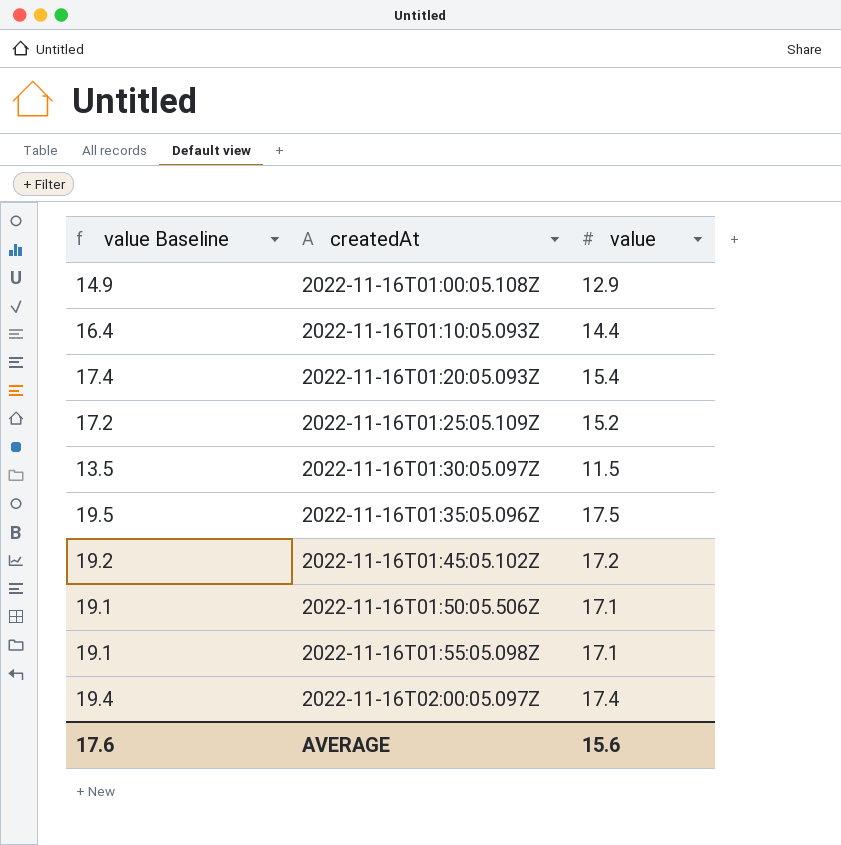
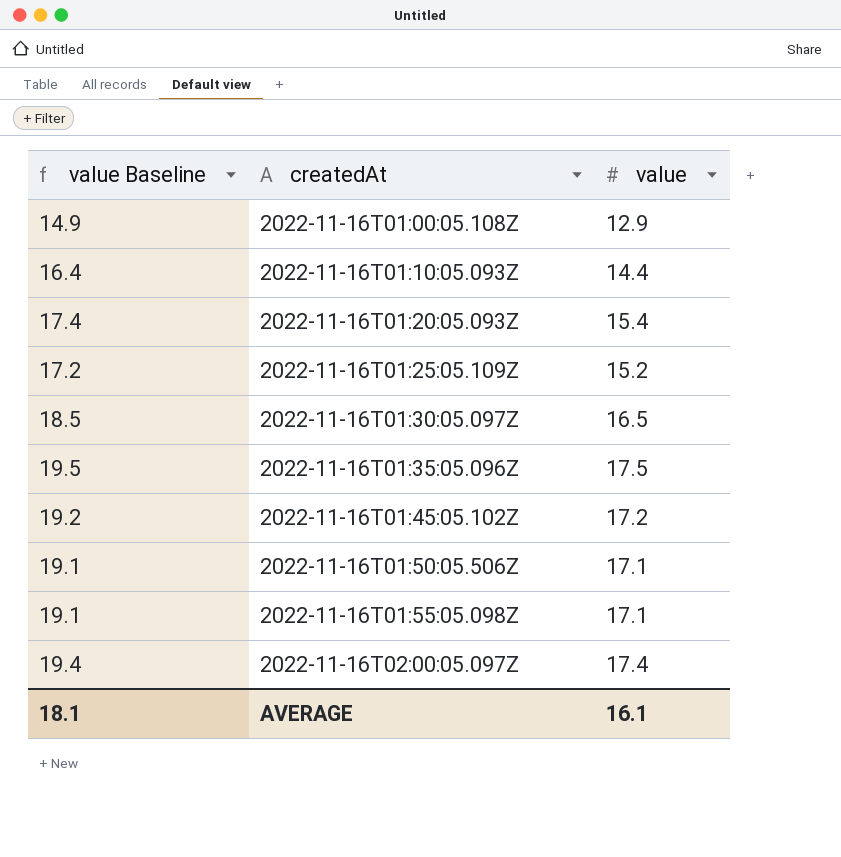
2022-11-16T01:30:05.097Z | value Baseline: 13.5 -> 18.5
2022-11-16T01:30:05.097Z | value: 11.5 -> 16.5
AVERAGE | value Baseline: 17.6 -> 18.1
AVERAGE | value: 15.6 -> 16.1

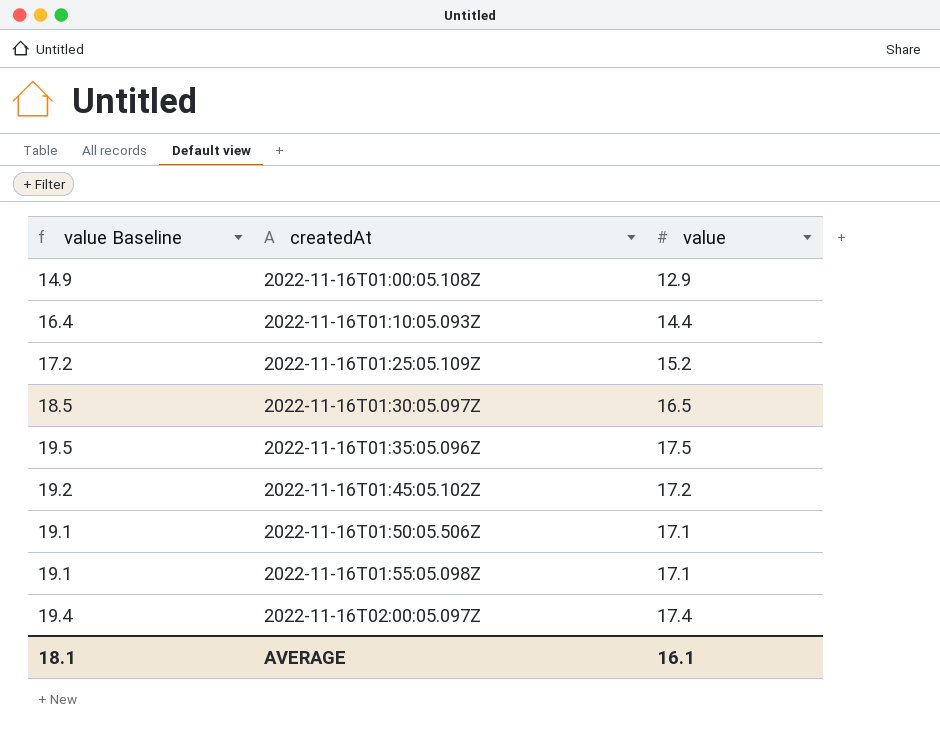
row 2022-11-16T01:20:05.093Z: 17.4 | 15.4 -> none

